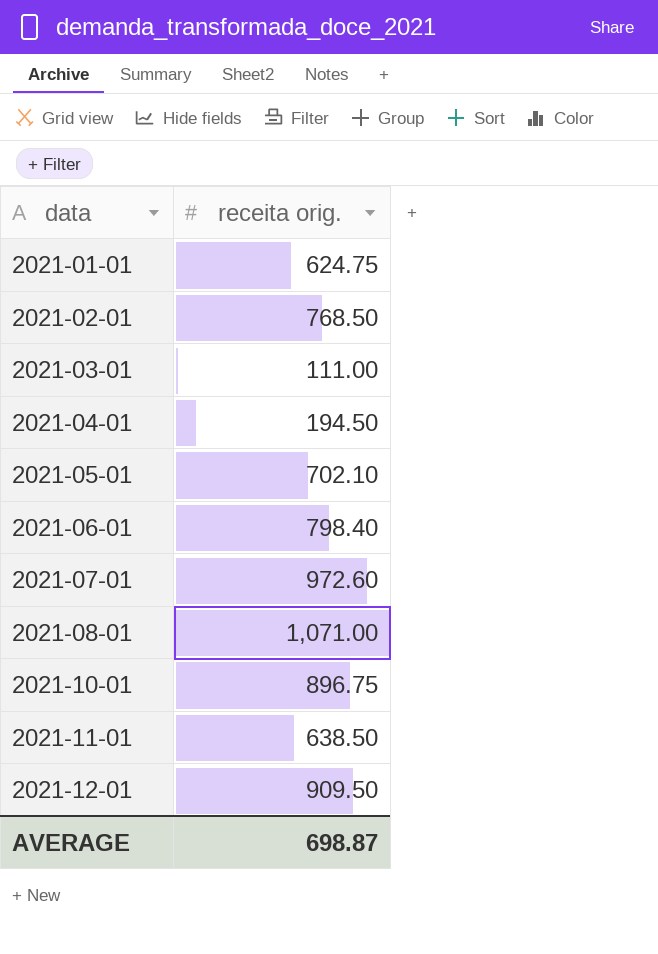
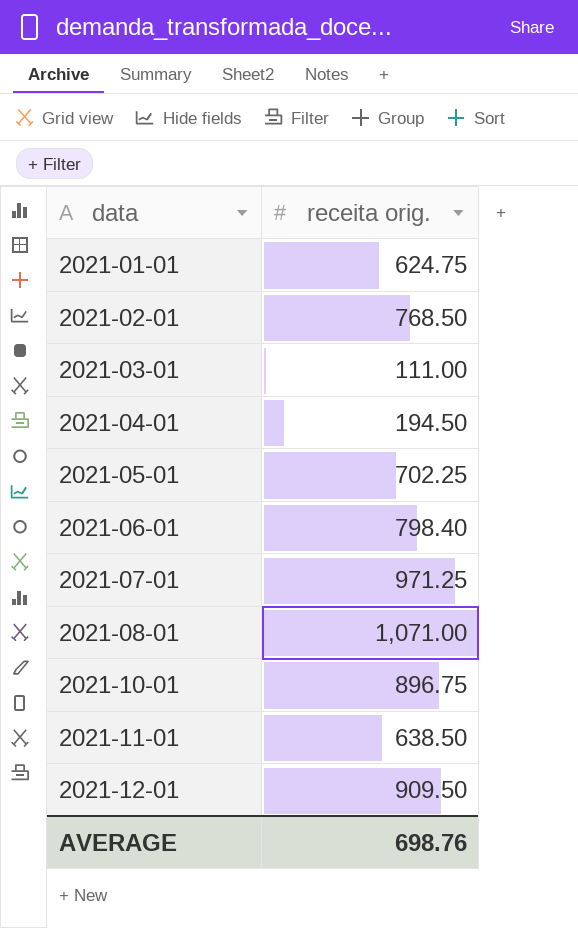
2021-05-01 | receita orig.: 702.10 -> 702.25
2021-07-01 | receita orig.: 972.60 -> 971.25
AVERAGE | receita orig.: 698.87 -> 698.76

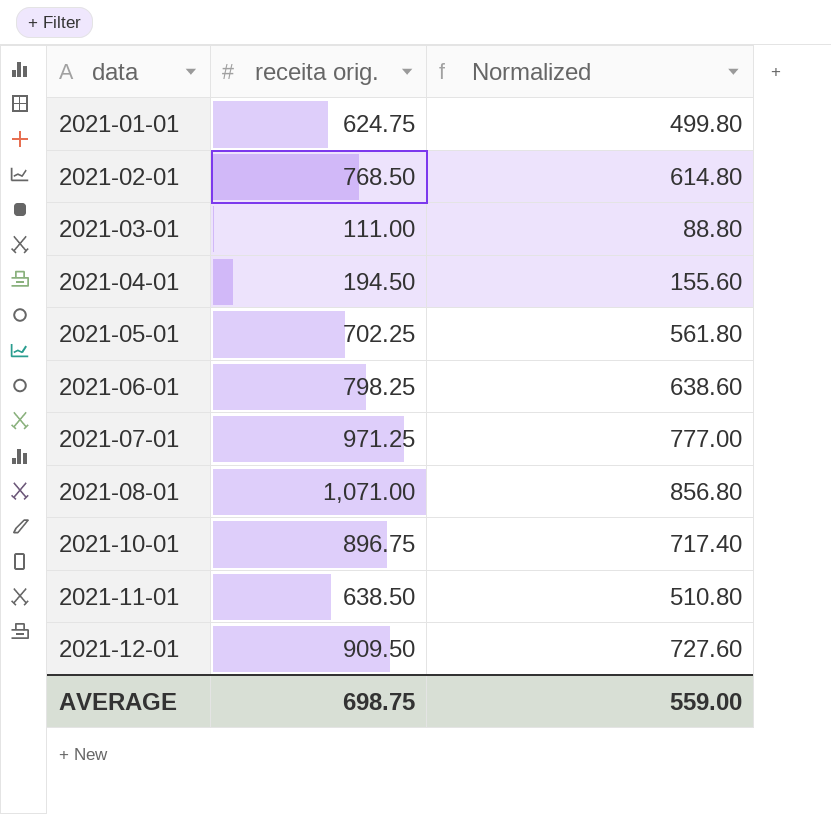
column Normalized | formula: none -> [receita orig.] * 0.8
2021-06-01 | receita orig.: 798.40 -> 798.25
AVERAGE | receita orig.: 698.76 -> 698.75

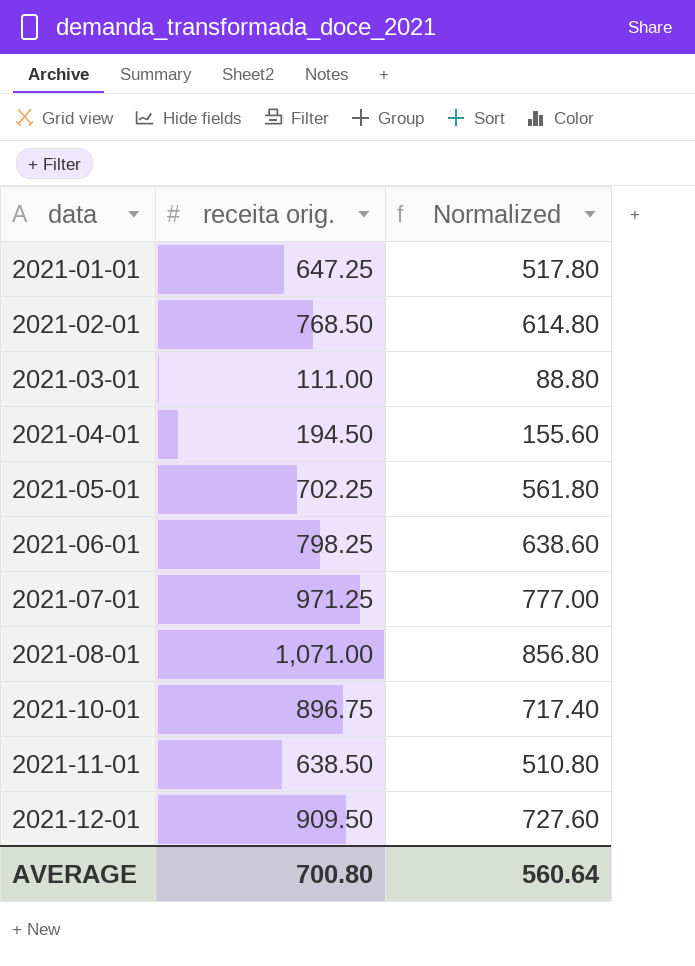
2021-01-01 | receita orig.: 624.75 -> 647.25
2021-01-01 | Normalized: 499.80 -> 517.80
AVERAGE | receita orig.: 698.75 -> 700.80
AVERAGE | Normalized: 559.00 -> 560.64

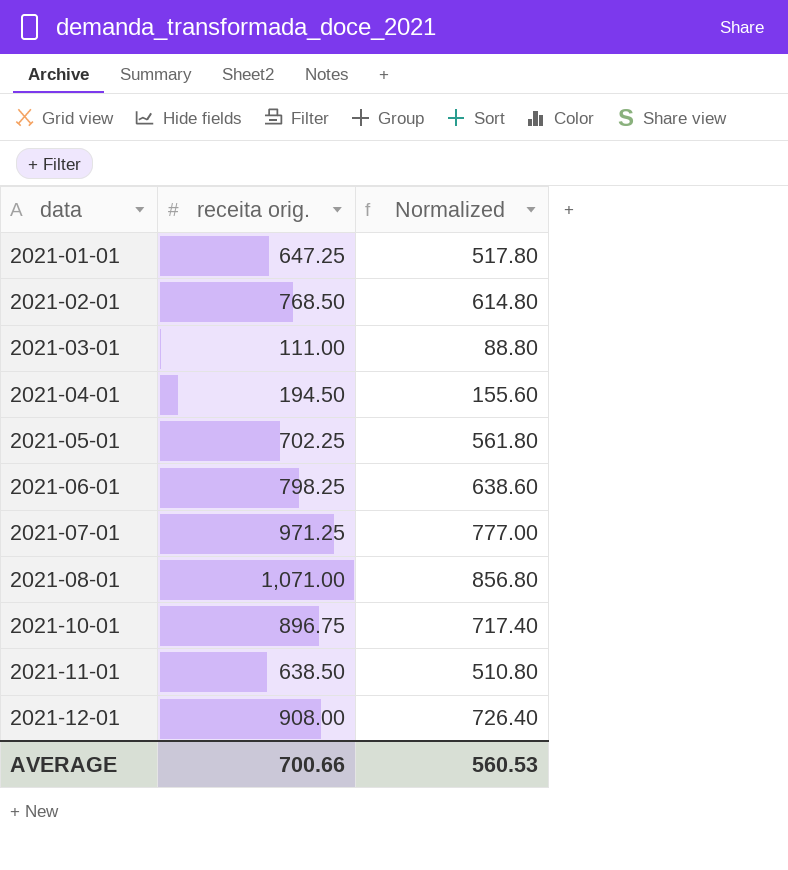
2021-12-01 | receita orig.: 909.50 -> 908.00
2021-12-01 | Normalized: 727.60 -> 726.40
AVERAGE | receita orig.: 700.80 -> 700.66
AVERAGE | Normalized: 560.64 -> 560.53

